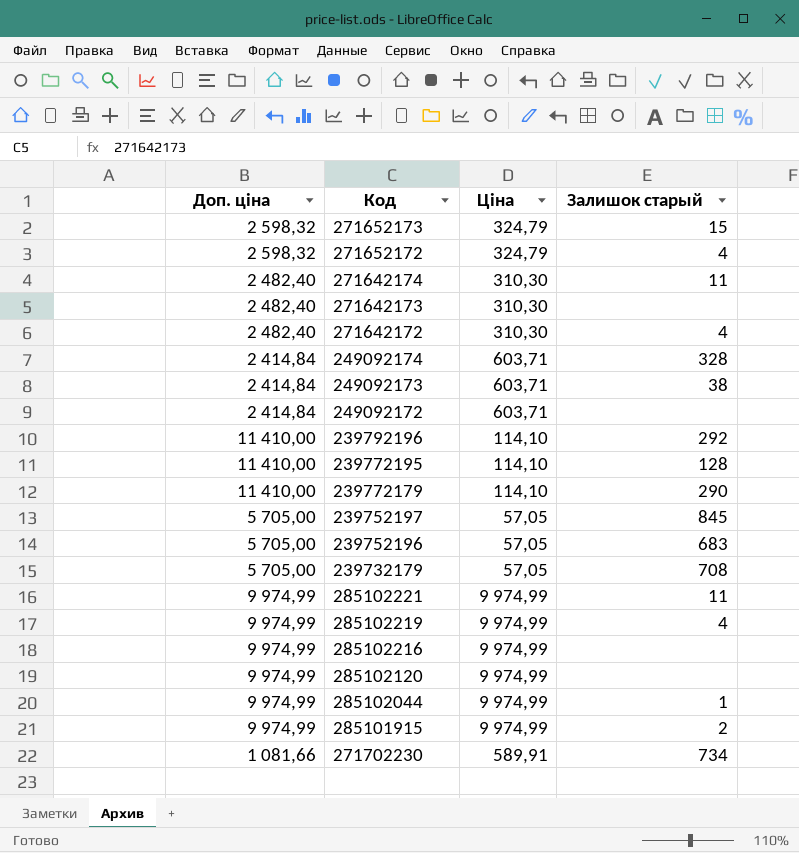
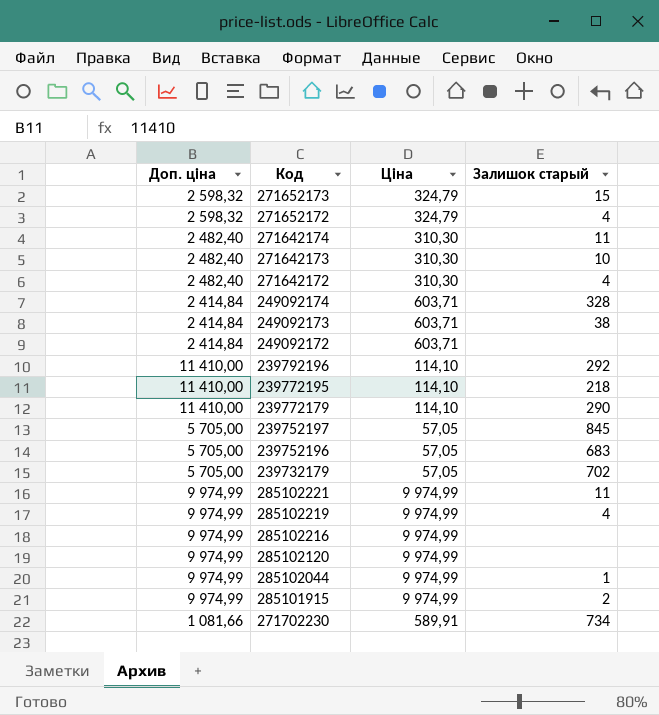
271642173 | Залишок старый: none -> 10
239772195 | Залишок старый: 128 -> 218
239732179 | Залишок старый: 708 -> 702

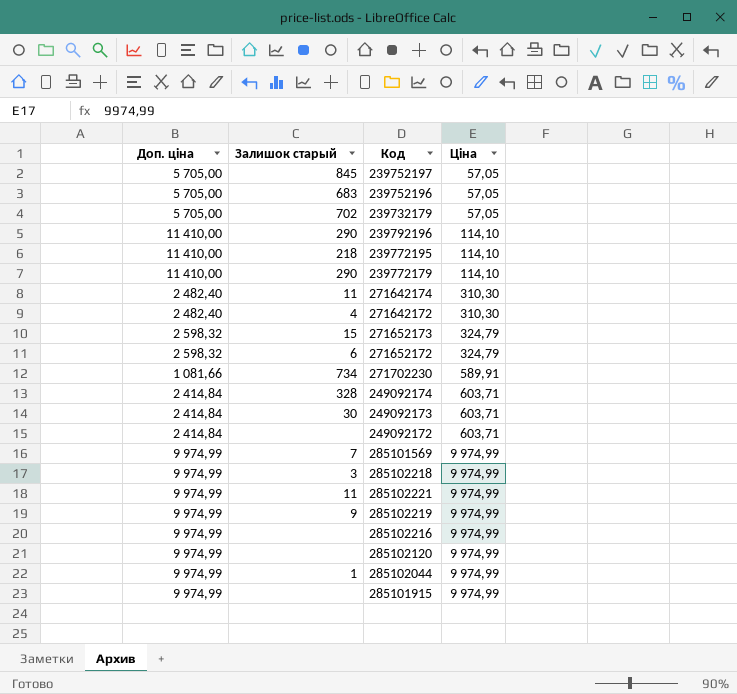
row order: none -> Ціна ascending
column Залишок старый | position: 4 -> 2
row 271642173: 2 482,40 | 310,30 | 10 -> none
239792196 | Залишок старый: 292 -> 290
271652172 | Залишок старый: 4 -> 6
249092173 | Залишок старый: 38 -> 30
row 285101569: none -> 9 974,99 | 7 | 9 974,99
row 285102218: none -> 9 974,99 | 3 | 9 974,99
285102219 | Залишок старый: 4 -> 9
285101915 | Залишок старый: 2 -> none

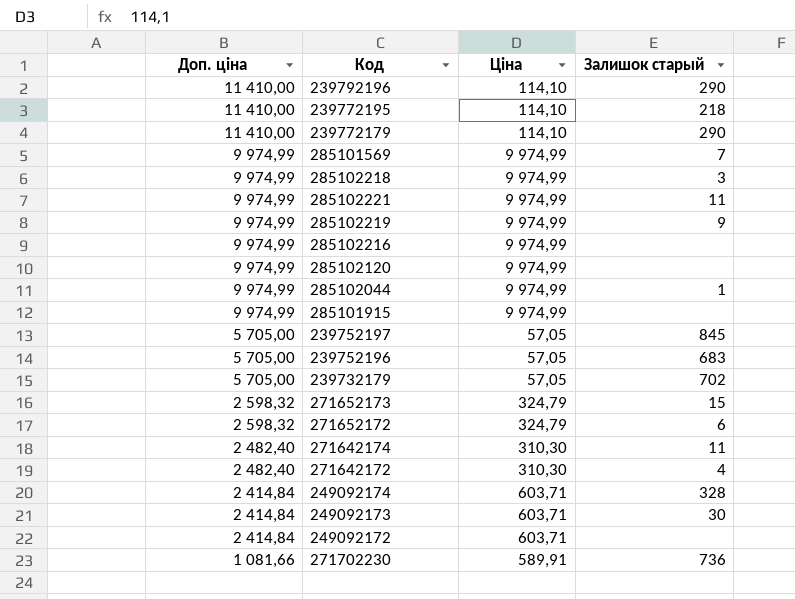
row order: Ціна ascending -> Доп. ціна descending
column Залишок старый | position: 2 -> 4
271702230 | Залишок старый: 734 -> 736

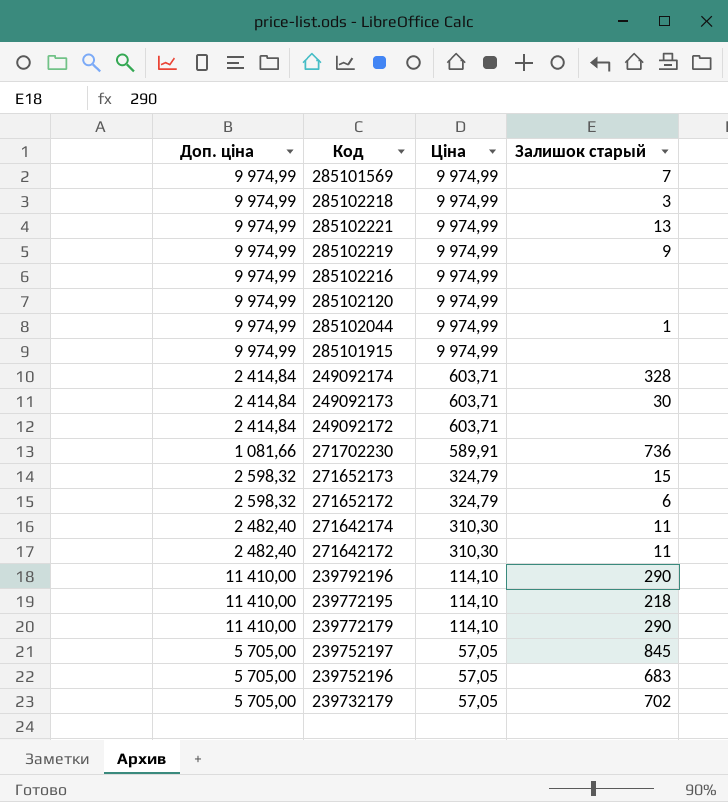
row order: Доп. ціна descending -> Ціна descending
285102221 | Залишок старый: 11 -> 13
271642172 | Залишок старый: 4 -> 11

